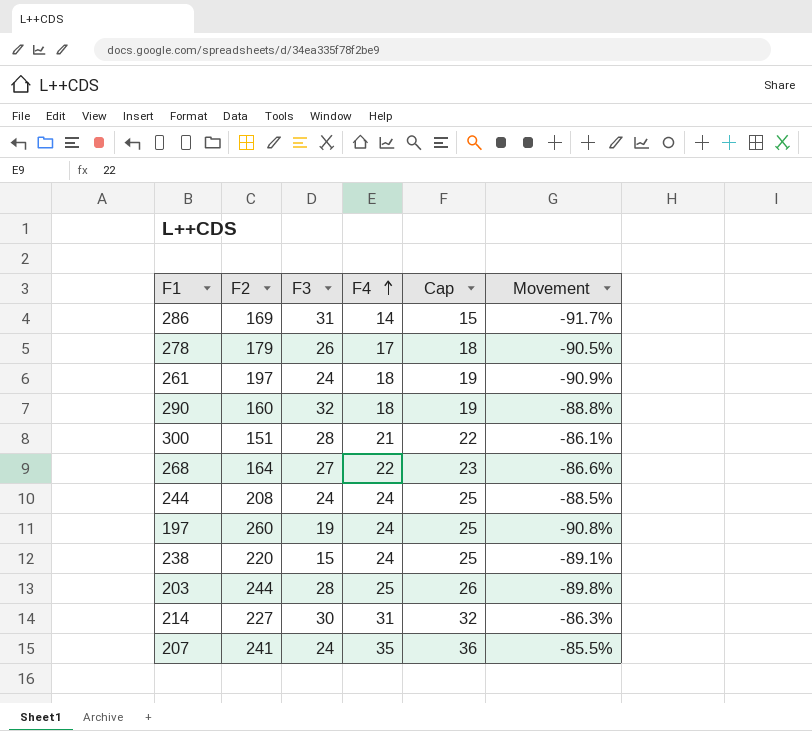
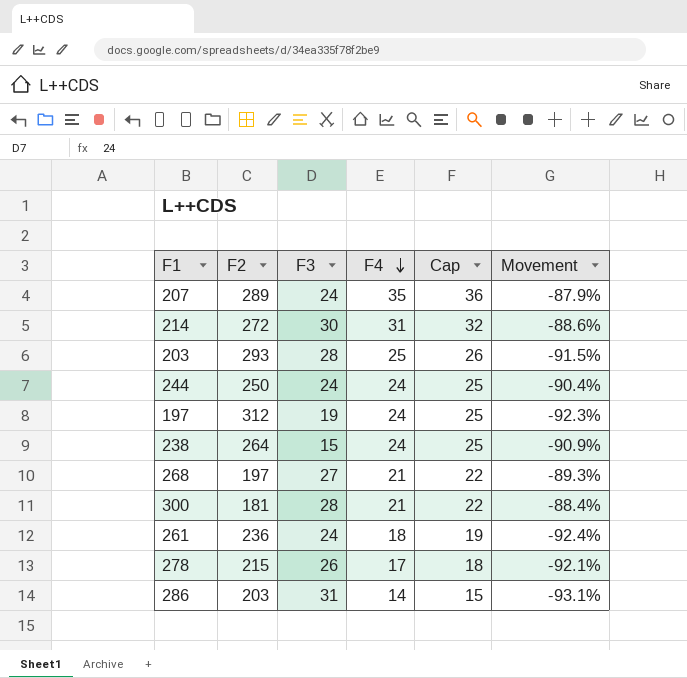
row order: F4 ascending -> F4 descending
row 290: 160 | 32 | 18 | 19 | -88.8% -> none
207 | F2: 241 -> 289
207 | Movement: -85.5% -> -87.9%
214 | F2: 227 -> 272
214 | Movement: -86.3% -> -88.6%
203 | F2: 244 -> 293
203 | Movement: -89.8% -> -91.5%
244 | F2: 208 -> 250
244 | Movement: -88.5% -> -90.4%
197 | F2: 260 -> 312
197 | Movement: -90.8% -> -92.3%
238 | F2: 220 -> 264
238 | Movement: -89.1% -> -90.9%
268 | F2: 164 -> 197
268 | F4: 22 -> 21
268 | Cap: 23 -> 22
268 | Movement: -86.6% -> -89.3%
300 | F2: 151 -> 181
300 | Movement: -86.1% -> -88.4%
261 | F2: 197 -> 236
261 | Movement: -90.9% -> -92.4%
278 | F2: 179 -> 215
278 | Movement: -90.5% -> -92.1%
286 | F2: 169 -> 203
286 | Movement: -91.7% -> -93.1%

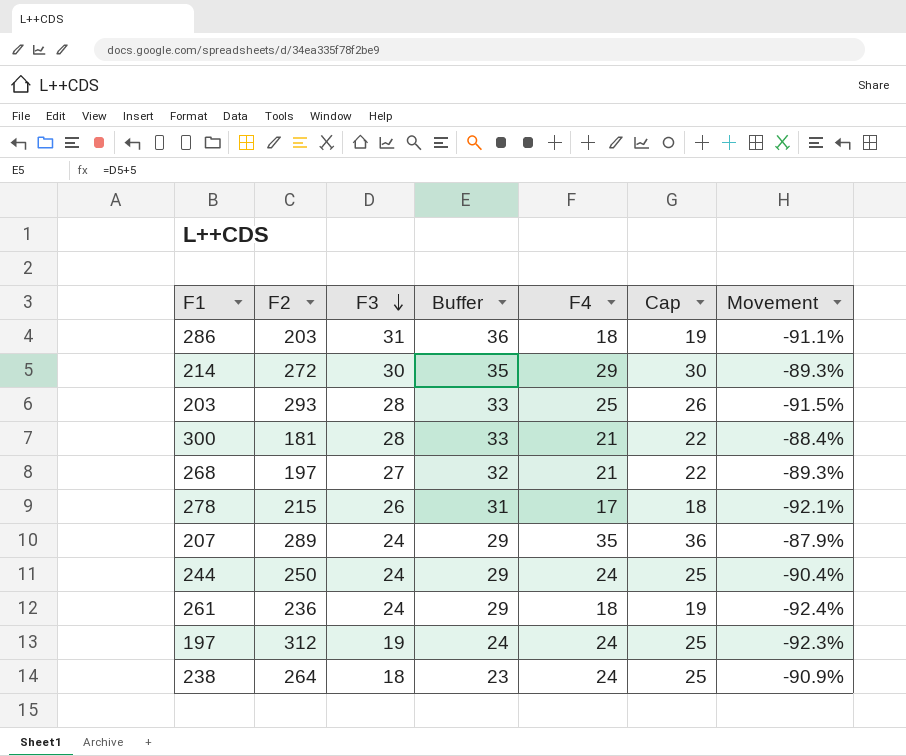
row order: F4 descending -> F3 descending
column Buffer | formula: none -> [F3] + 5
286 | F4: 14 -> 18
286 | Cap: 15 -> 19
286 | Movement: -93.1% -> -91.1%
214 | F4: 31 -> 29
214 | Cap: 32 -> 30
214 | Movement: -88.6% -> -89.3%
238 | F3: 15 -> 18

